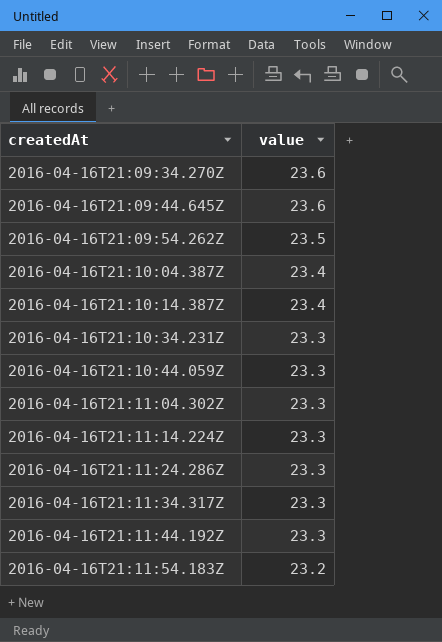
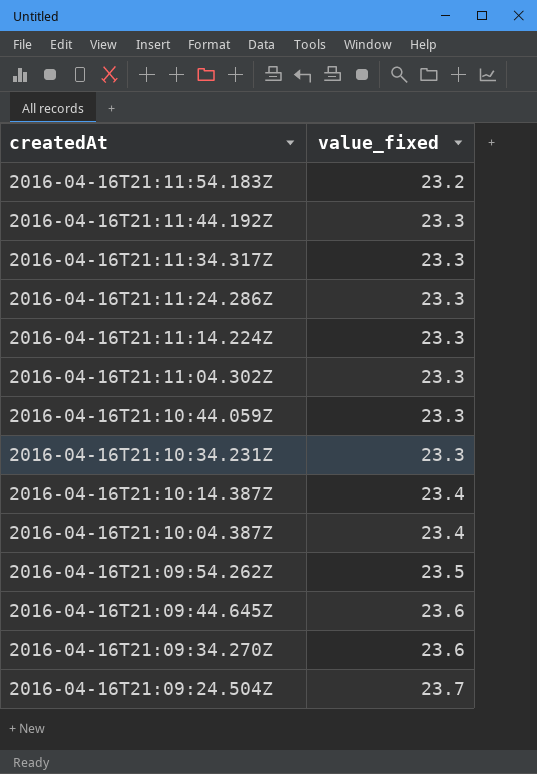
row order: createdAt ascending -> createdAt descending
column name: value -> value_fixed
row 2016-04-16T21:09:24.504Z: none -> 23.7

